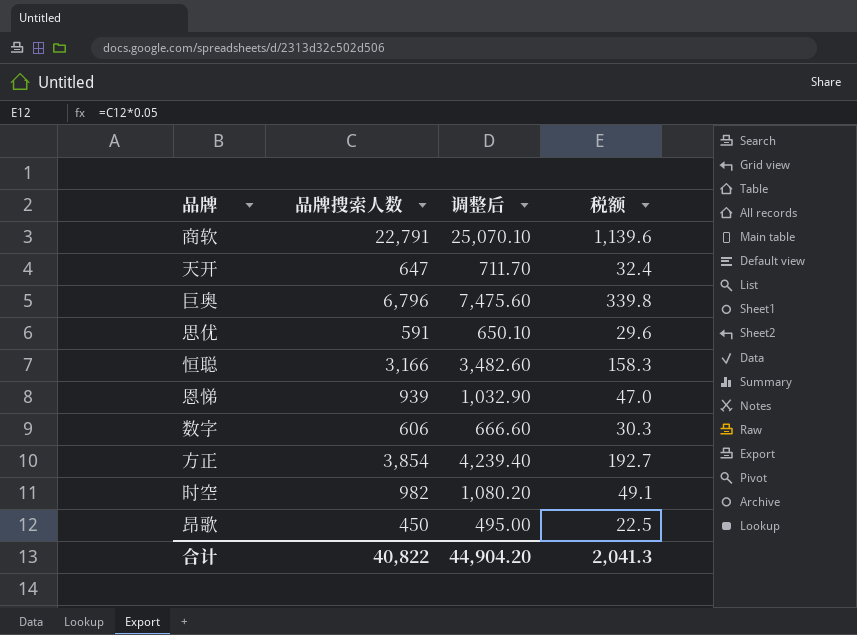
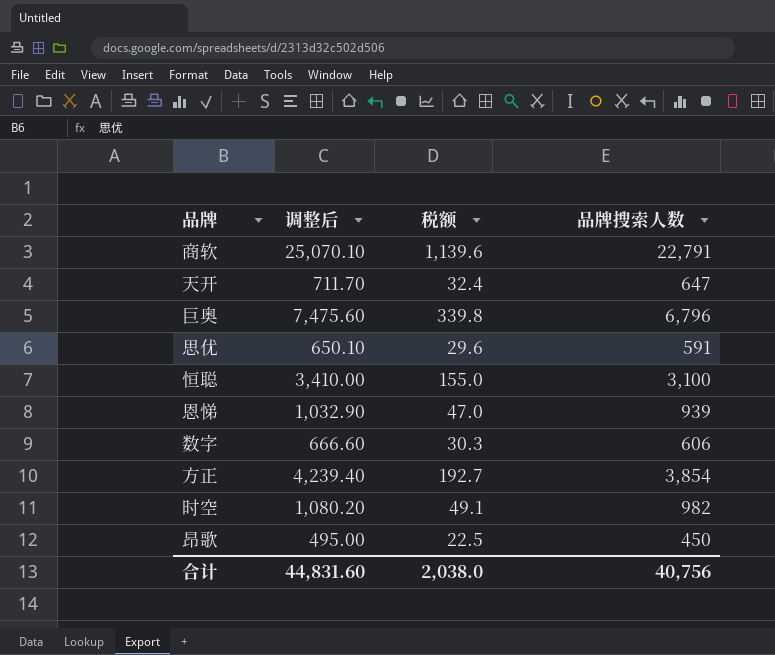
column 品牌搜索人数 | position: 2 -> 4
恒聪 | 调整后: 3,482.60 -> 3,410.00
恒聪 | 税额: 158.3 -> 155.0
恒聪 | 品牌搜索人数: 3,166 -> 3,100
合计 | 调整后: 44,904.20 -> 44,831.60
合计 | 税额: 2,041.3 -> 2,038.0
合计 | 品牌搜索人数: 40,822 -> 40,756

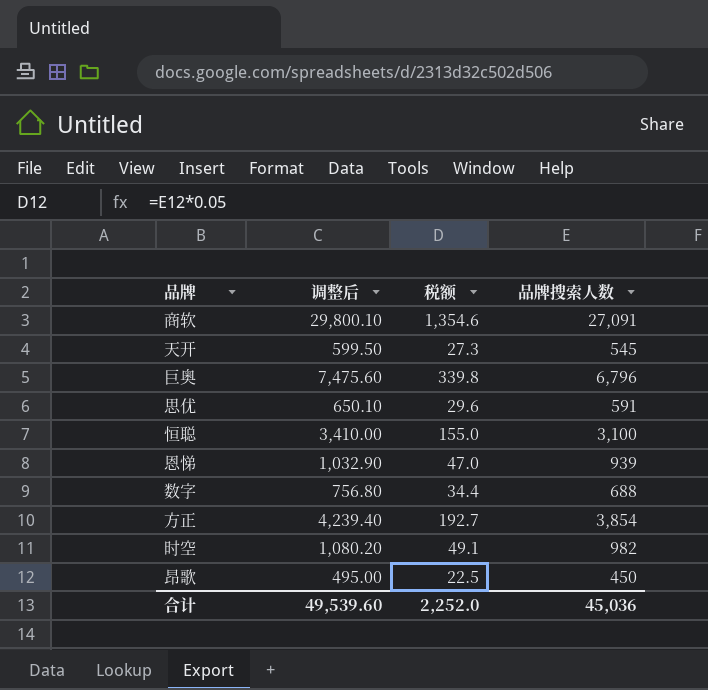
商软 | 调整后: 25,070.10 -> 29,800.10
商软 | 税额: 1,139.6 -> 1,354.6
商软 | 品牌搜索人数: 22,791 -> 27,091
天开 | 调整后: 711.70 -> 599.50
天开 | 税额: 32.4 -> 27.3
天开 | 品牌搜索人数: 647 -> 545
数字 | 调整后: 666.60 -> 756.80
数字 | 税额: 30.3 -> 34.4
数字 | 品牌搜索人数: 606 -> 688
合计 | 调整后: 44,831.60 -> 49,539.60
合计 | 税额: 2,038.0 -> 2,252.0
合计 | 品牌搜索人数: 40,756 -> 45,036

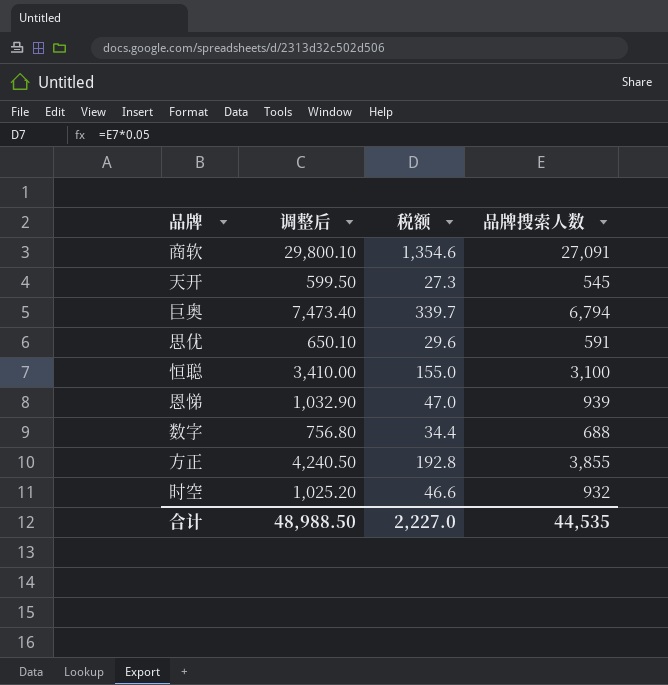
row 昂歌: 495.00 | 22.5 | 450 -> none
巨奥 | 调整后: 7,475.60 -> 7,473.40
巨奥 | 税额: 339.8 -> 339.7
巨奥 | 品牌搜索人数: 6,796 -> 6,794
方正 | 调整后: 4,239.40 -> 4,240.50
方正 | 税额: 192.7 -> 192.8
方正 | 品牌搜索人数: 3,854 -> 3,855
时空 | 调整后: 1,080.20 -> 1,025.20
时空 | 税额: 49.1 -> 46.6
时空 | 品牌搜索人数: 982 -> 932
合计 | 调整后: 49,539.60 -> 48,988.50
合计 | 税额: 2,252.0 -> 2,227.0
合计 | 品牌搜索人数: 45,036 -> 44,535

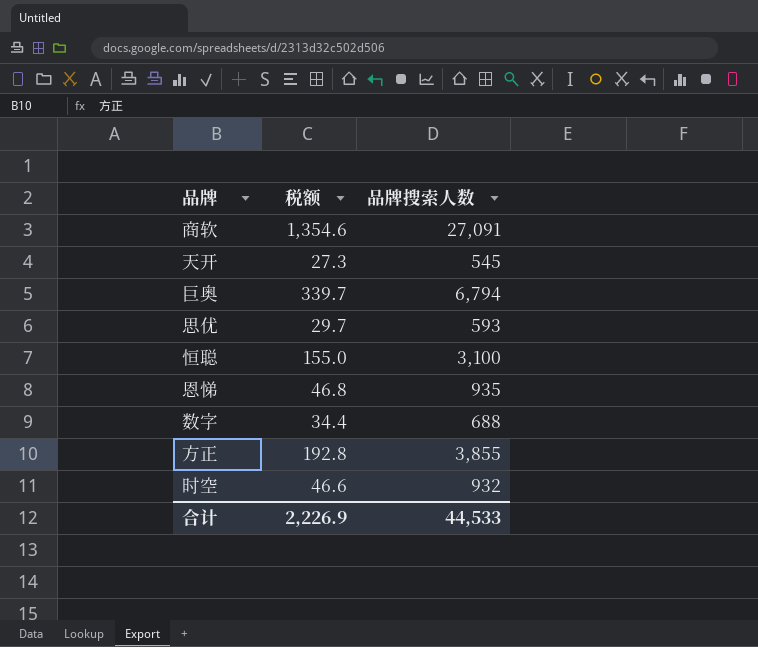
column 调整后 | formula: [品牌搜索人数] * 1.1 -> none
思优 | 税额: 29.6 -> 29.7
思优 | 品牌搜索人数: 591 -> 593
恩悌 | 税额: 47.0 -> 46.8
恩悌 | 品牌搜索人数: 939 -> 935
合计 | 税额: 2,227.0 -> 2,226.9
合计 | 品牌搜索人数: 44,535 -> 44,533

